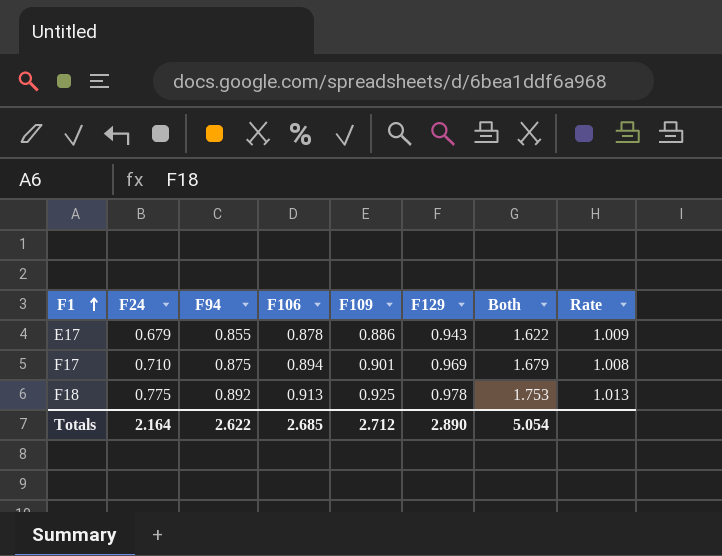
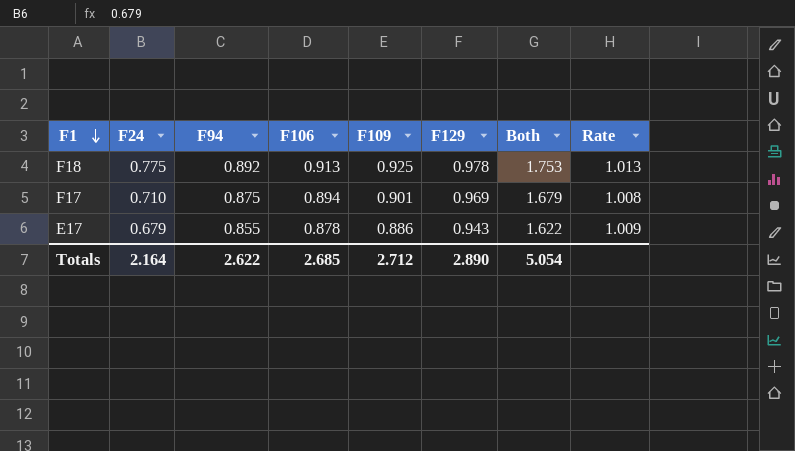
row order: F1 ascending -> F1 descending

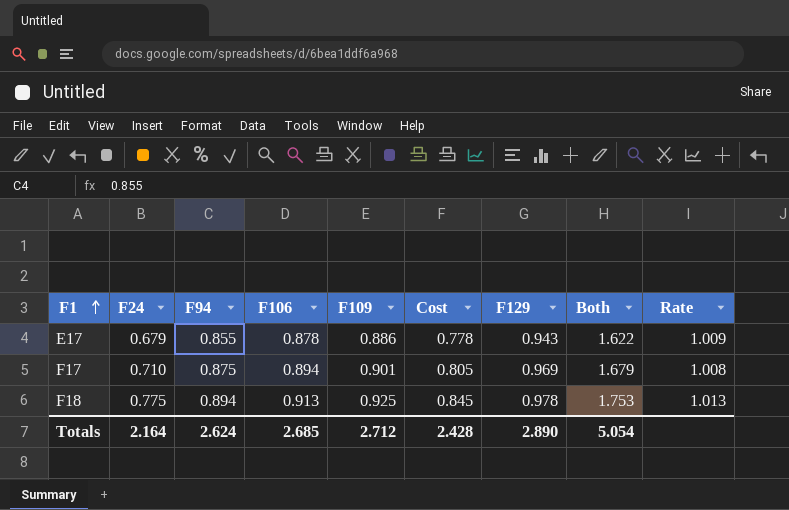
row order: F1 descending -> F1 ascending
column Cost | formula: none -> [F106] * [F109]
F18 | F94: 0.892 -> 0.894
Totals | F94: 2.622 -> 2.624

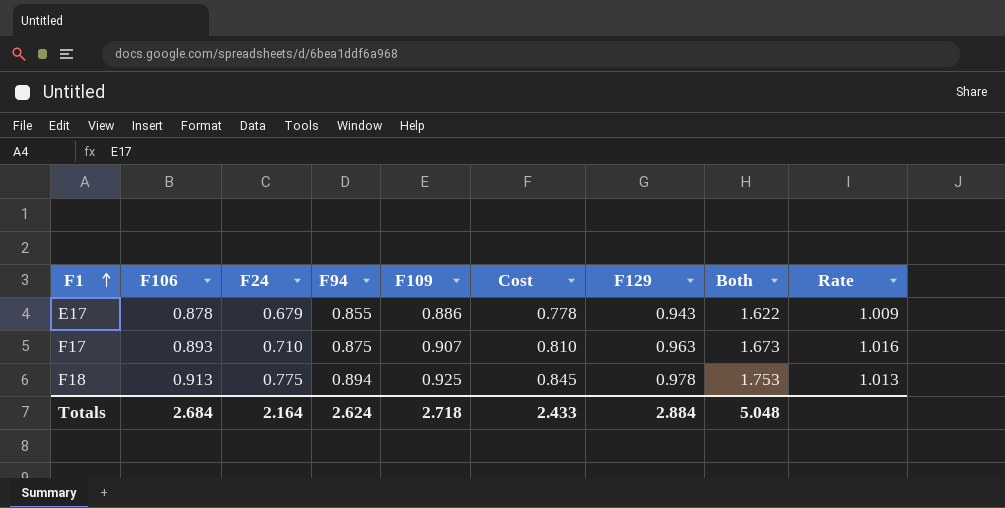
column F106 | position: 4 -> 2
F17 | F106: 0.894 -> 0.893
F17 | F109: 0.901 -> 0.907
F17 | Cost: 0.805 -> 0.810
F17 | F129: 0.969 -> 0.963
F17 | Both: 1.679 -> 1.673
F17 | Rate: 1.008 -> 1.016
Totals | F106: 2.685 -> 2.684
Totals | F109: 2.712 -> 2.718
Totals | Cost: 2.428 -> 2.433
Totals | F129: 2.890 -> 2.884
Totals | Both: 5.054 -> 5.048

